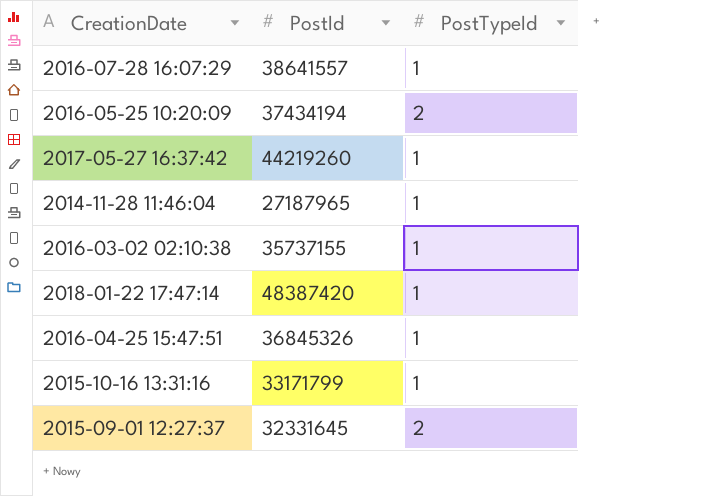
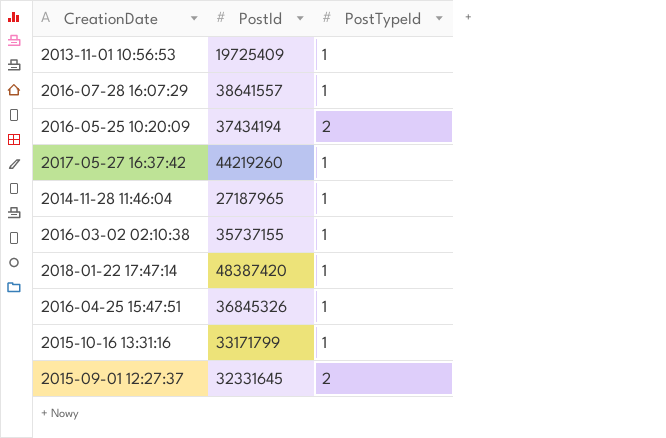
row 2013-11-01 10:56:53: none -> 19725409 | 1

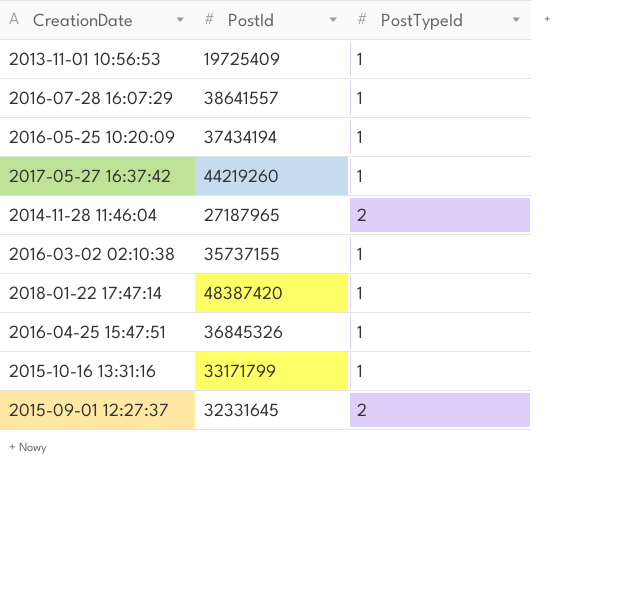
2016-05-25 10:20:09 | PostTypeId: 2 -> 1
2014-11-28 11:46:04 | PostTypeId: 1 -> 2

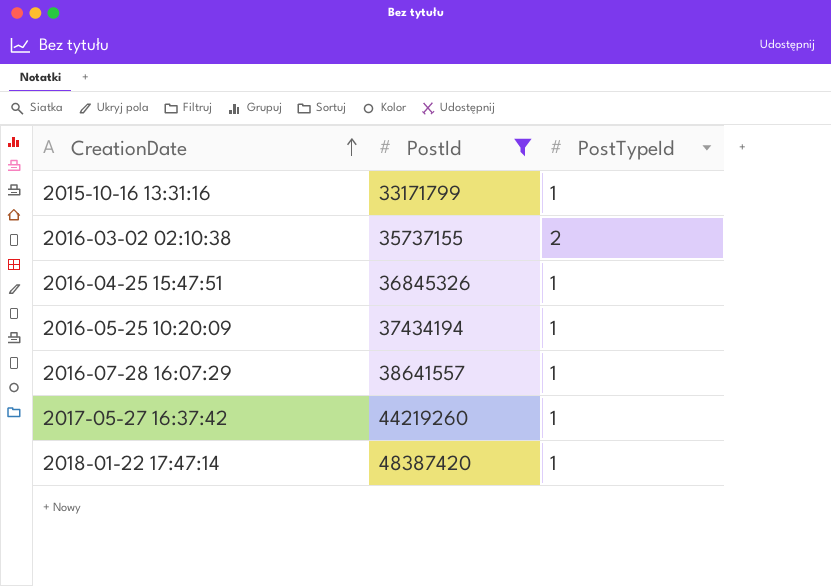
filter: none -> PostId >= 33171799
row order: none -> CreationDate ascending
2016-03-02 02:10:38 | PostTypeId: 1 -> 2

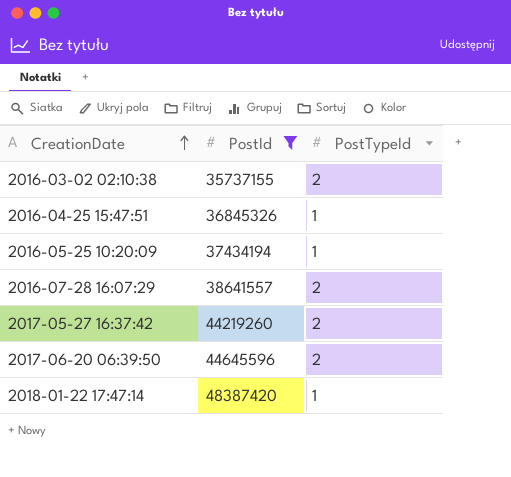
row 2015-10-16 13:31:16: 33171799 | 1 -> none
2016-07-28 16:07:29 | PostTypeId: 1 -> 2
2017-05-27 16:37:42 | PostTypeId: 1 -> 2
row 2017-06-20 06:39:50: none -> 44645596 | 2

